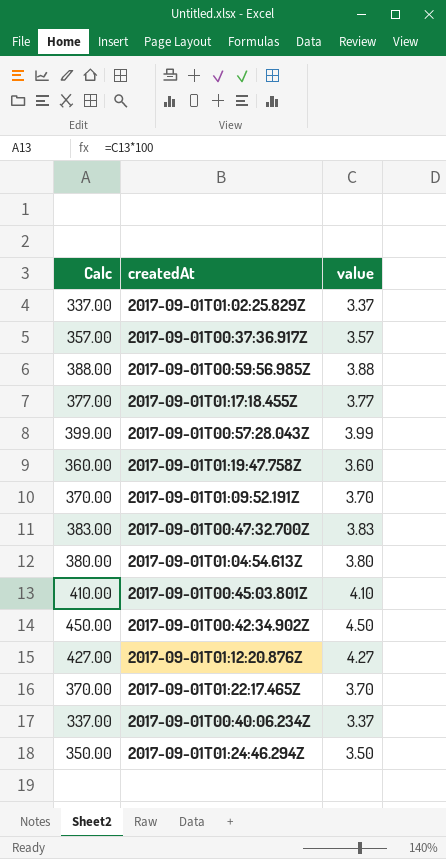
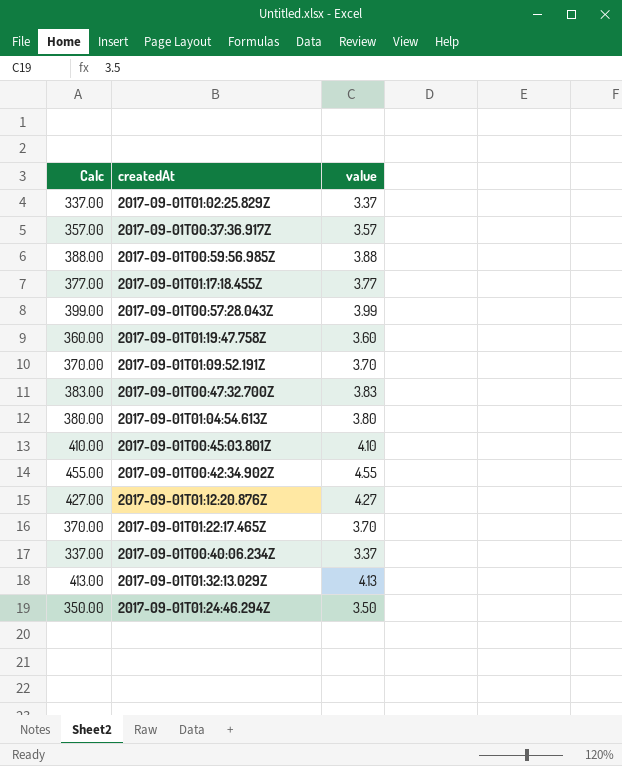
2017-09-01T00:42:34.902Z | Calc: 450.00 -> 455.00
2017-09-01T00:42:34.902Z | value: 4.50 -> 4.55
row 2017-09-01T01:32:13.029Z: none -> 413.00 | 4.13

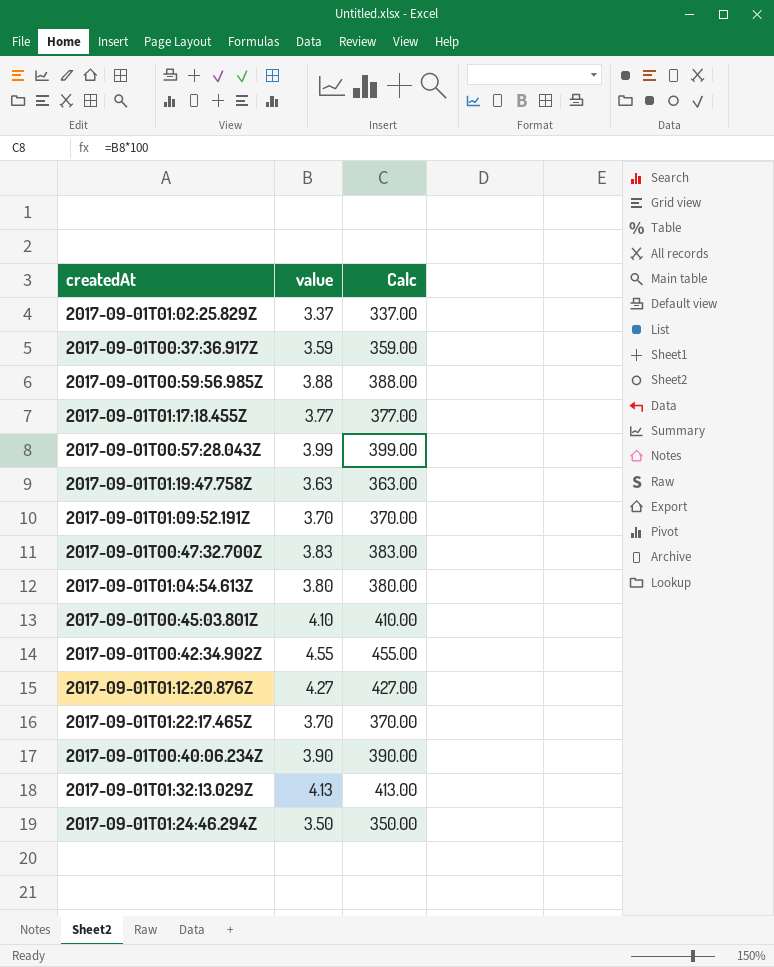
column Calc | position: 1 -> 3
2017-09-01T00:37:36.917Z | value: 3.57 -> 3.59
2017-09-01T00:37:36.917Z | Calc: 357.00 -> 359.00
2017-09-01T01:19:47.758Z | value: 3.60 -> 3.63
2017-09-01T01:19:47.758Z | Calc: 360.00 -> 363.00
2017-09-01T00:40:06.234Z | value: 3.37 -> 3.90
2017-09-01T00:40:06.234Z | Calc: 337.00 -> 390.00

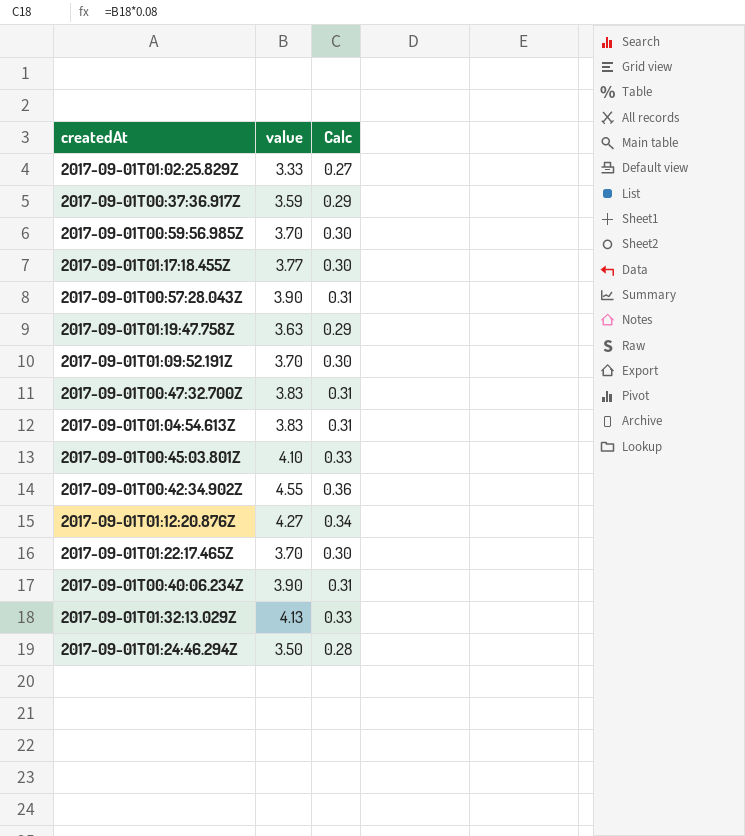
column Calc | formula: [value] * 100 -> [value] * 0.08
2017-09-01T01:02:25.829Z | value: 3.37 -> 3.33
2017-09-01T00:59:56.985Z | value: 3.88 -> 3.70
2017-09-01T00:57:28.043Z | value: 3.99 -> 3.90
2017-09-01T01:04:54.613Z | value: 3.80 -> 3.83

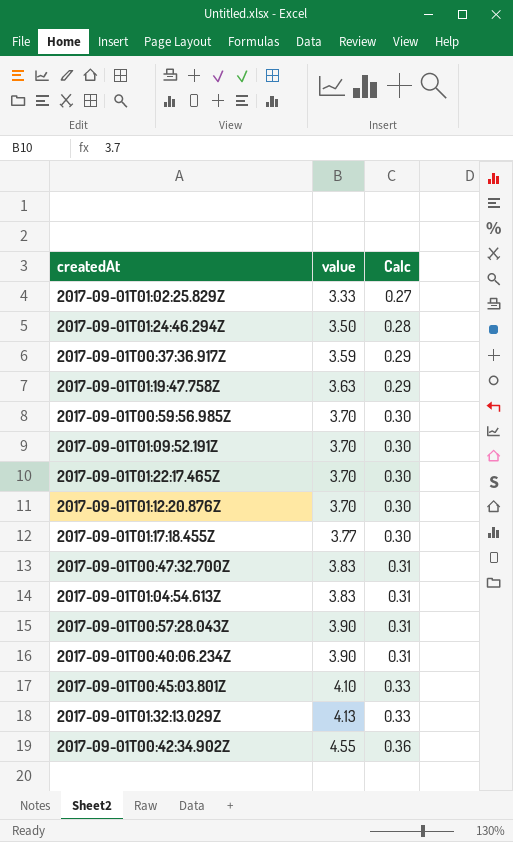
row order: none -> value ascending
2017-09-01T01:12:20.876Z | value: 4.27 -> 3.70
2017-09-01T01:12:20.876Z | Calc: 0.34 -> 0.30

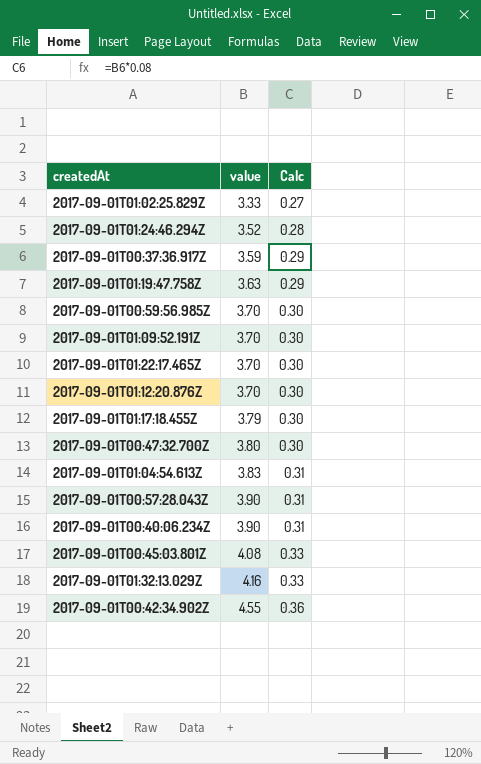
2017-09-01T01:24:46.294Z | value: 3.50 -> 3.52
2017-09-01T01:17:18.455Z | value: 3.77 -> 3.79
2017-09-01T00:47:32.700Z | value: 3.83 -> 3.80
2017-09-01T00:47:32.700Z | Calc: 0.31 -> 0.30
2017-09-01T00:45:03.801Z | value: 4.10 -> 4.08
2017-09-01T01:32:13.029Z | value: 4.13 -> 4.16

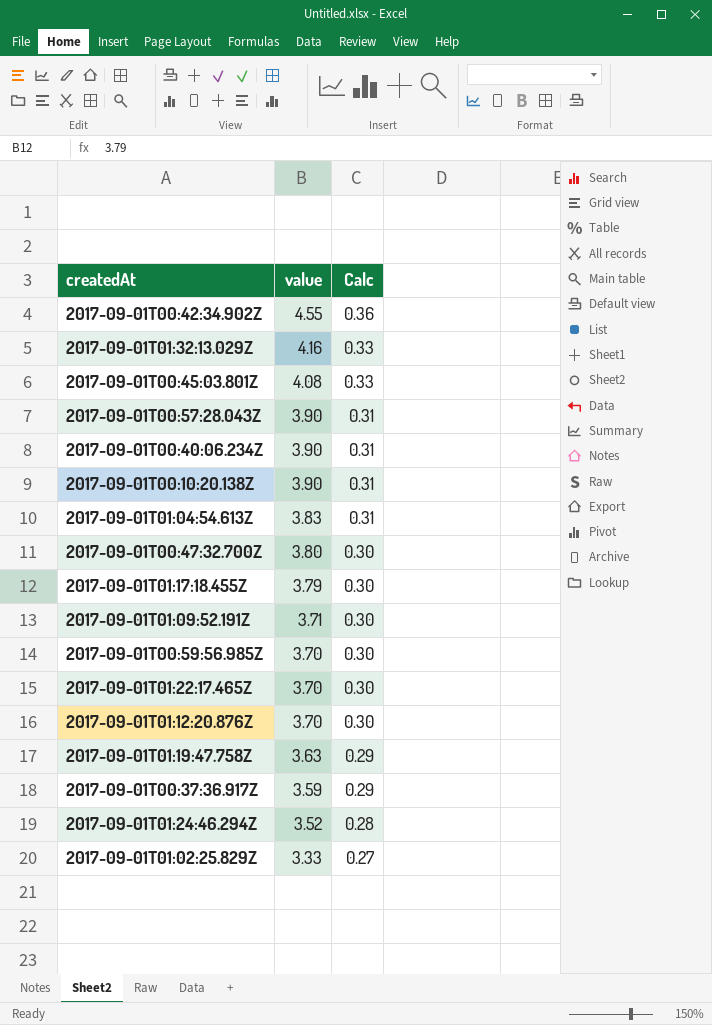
row order: value ascending -> value descending
row 2017-09-01T00:10:20.138Z: none -> 3.90 | 0.31
2017-09-01T01:09:52.191Z | value: 3.70 -> 3.71

